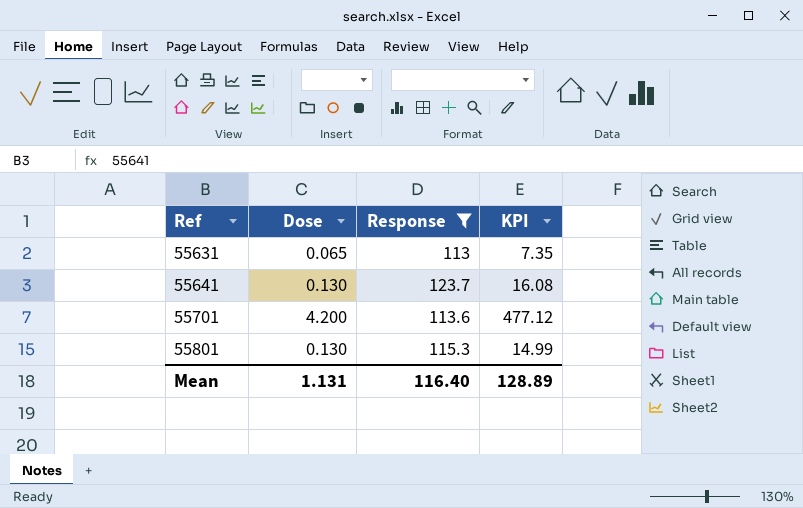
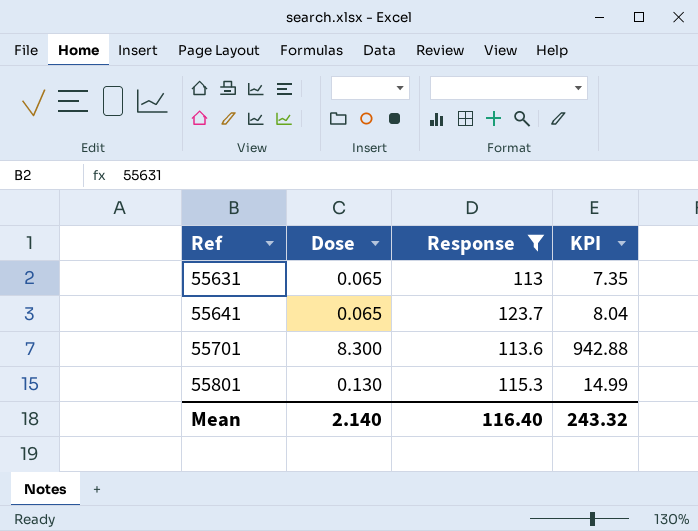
55641 | Dose: 0.130 -> 0.065
55641 | KPI: 16.08 -> 8.04
55701 | Dose: 4.200 -> 8.300
55701 | KPI: 477.12 -> 942.88
Mean | Dose: 1.131 -> 2.140
Mean | KPI: 128.89 -> 243.32

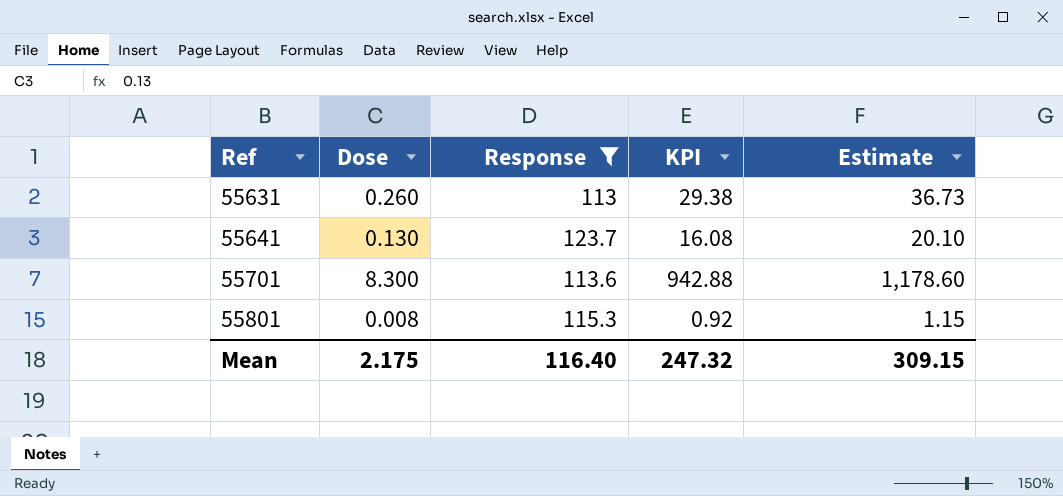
column Estimate | formula: none -> [KPI] * 1.25
55631 | Dose: 0.065 -> 0.260
55631 | KPI: 7.35 -> 29.38
55641 | Dose: 0.065 -> 0.130
55641 | KPI: 8.04 -> 16.08
55801 | Dose: 0.130 -> 0.008
55801 | KPI: 14.99 -> 0.92
Mean | Dose: 2.140 -> 2.175
Mean | KPI: 243.32 -> 247.32

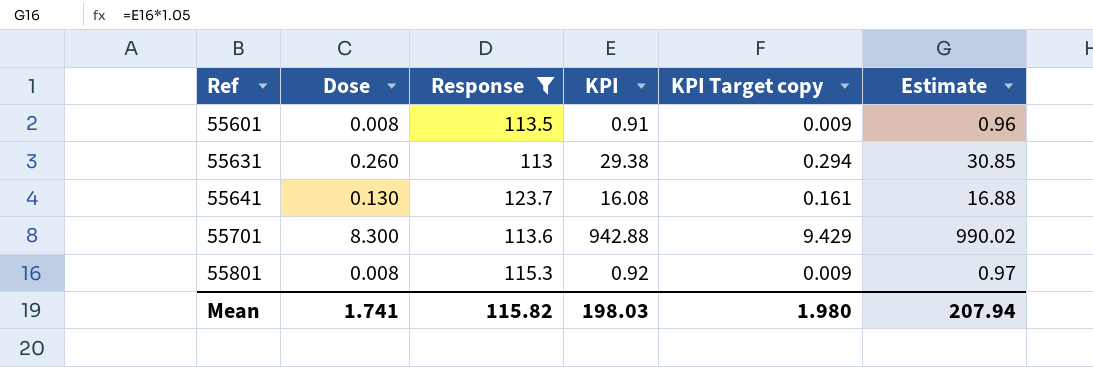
column KPI Target copy | formula: none -> [KPI] * 0.01
column Estimate | formula: [KPI] * 1.25 -> [KPI] * 1.05
row 55601: none -> 0.008 | 113.5 | 0.91 | 0.009 | 0.96
Mean | Dose: 2.175 -> 1.741
Mean | Response: 116.40 -> 115.82
Mean | KPI: 247.32 -> 198.03
Mean | Estimate: 309.15 -> 207.94

